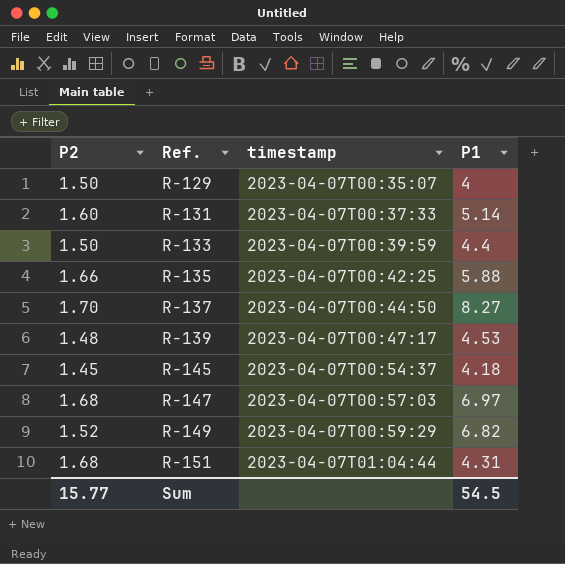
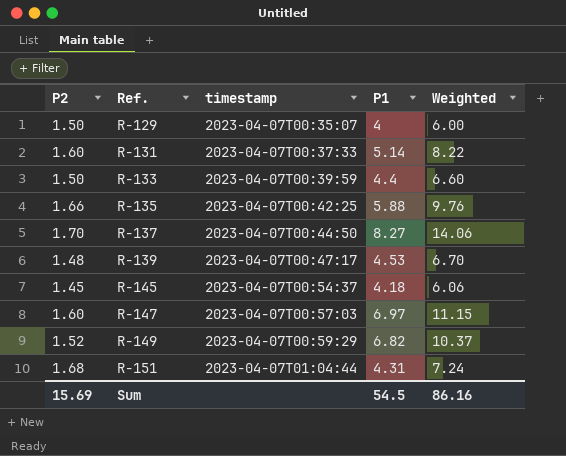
column Weighted | formula: none -> [P2] * [P1]
R-147 | P2: 1.68 -> 1.60
Sum | P2: 15.77 -> 15.69

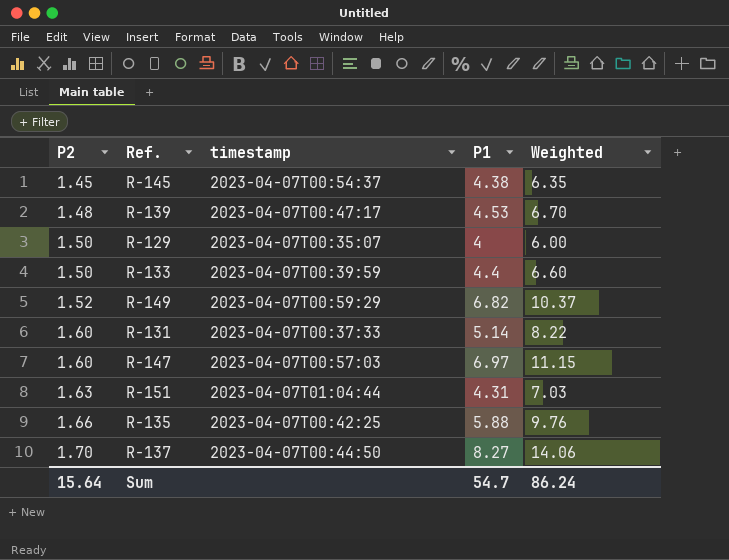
row order: Ref. ascending -> P2 ascending
R-145 | P1: 4.18 -> 4.38
R-145 | Weighted: 6.06 -> 6.35
R-151 | P2: 1.68 -> 1.63
R-151 | Weighted: 7.24 -> 7.03
Sum | P2: 15.69 -> 15.64
Sum | P1: 54.5 -> 54.7
Sum | Weighted: 86.16 -> 86.24

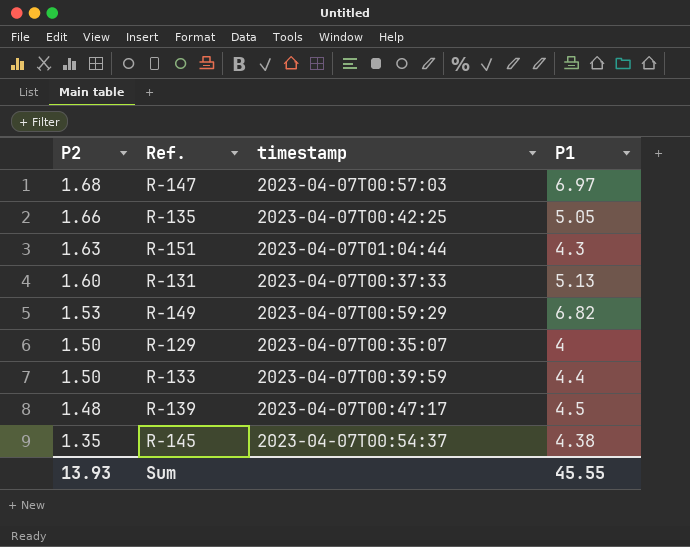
row order: P2 ascending -> P2 descending
column Weighted | formula: [P2] * [P1] -> none
row R-137: 1.70 | 2023-04-07T00:44:50 | 8.27 | 14.06 -> none
R-147 | P2: 1.60 -> 1.68
R-135 | P1: 5.88 -> 5.05
R-151 | P1: 4.31 -> 4.3
R-131 | P1: 5.14 -> 5.13
R-149 | P2: 1.52 -> 1.53
R-139 | P1: 4.53 -> 4.5
R-145 | P2: 1.45 -> 1.35
Sum | P2: 15.64 -> 13.93
Sum | P1: 54.7 -> 45.55

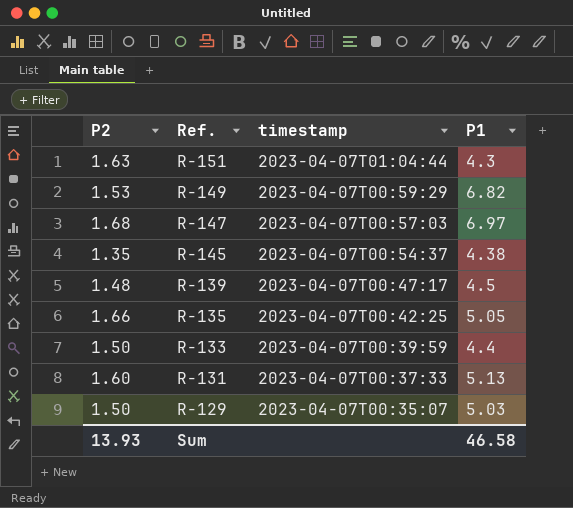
row order: P2 descending -> Ref. descending
R-129 | P1: 4 -> 5.03
Sum | P1: 45.55 -> 46.58

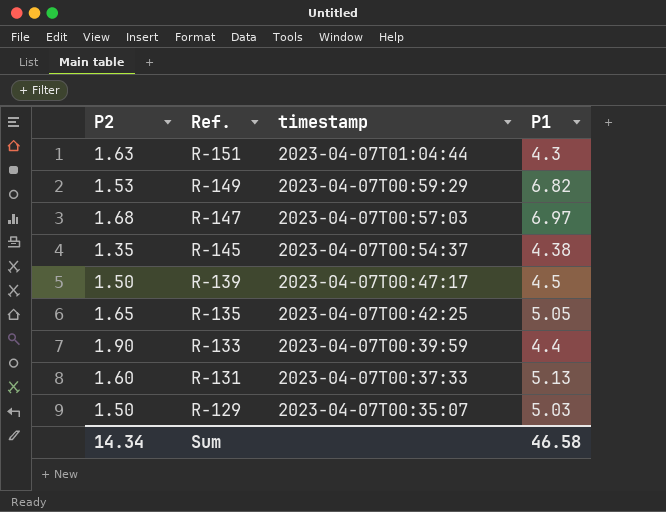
R-139 | P2: 1.48 -> 1.50
R-135 | P2: 1.66 -> 1.65
R-133 | P2: 1.50 -> 1.90
Sum | P2: 13.93 -> 14.34

